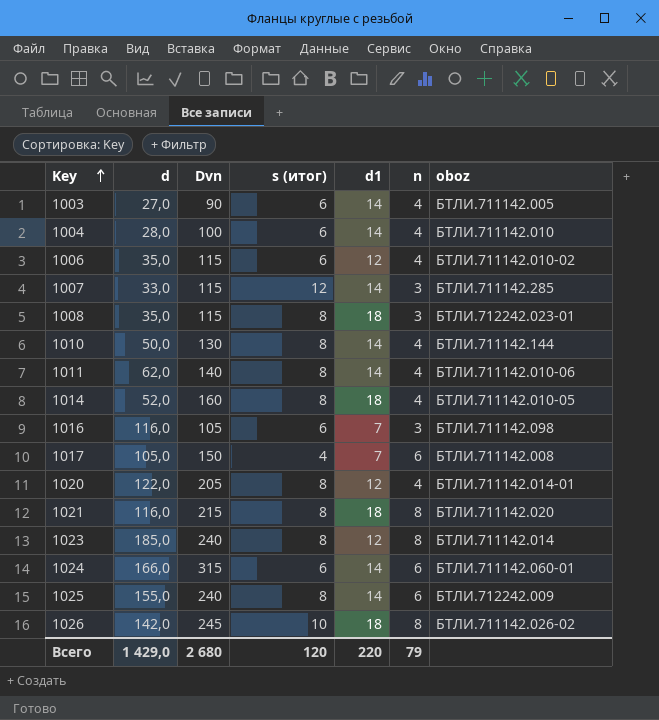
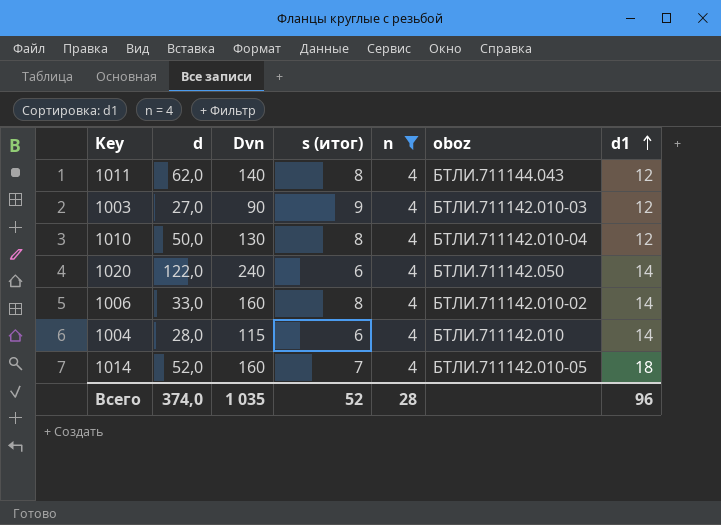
filter: none -> n = 4
row order: Key ascending -> d1 ascending
column d1 | position: 5 -> 7
1011 | oboz: БТЛИ.711142.010-06 -> БТЛИ.711144.043
1011 | d1: 14 -> 12
1003 | s (итог): 6 -> 9
1003 | oboz: БТЛИ.711142.005 -> БТЛИ.711142.010-03
1003 | d1: 14 -> 12
1010 | oboz: БТЛИ.711142.144 -> БТЛИ.711142.010-04
1010 | d1: 14 -> 12
1020 | Dvn: 205 -> 240
1020 | s (итог): 8 -> 6
1020 | oboz: БТЛИ.711142.014-01 -> БТЛИ.711142.050
1020 | d1: 12 -> 14
1006 | d: 35,0 -> 33,0
1006 | Dvn: 115 -> 160
1006 | s (итог): 6 -> 8
1006 | d1: 12 -> 14
1004 | Dvn: 100 -> 115
1014 | s (итог): 8 -> 7
Всего | d: 1 429,0 -> 374,0
Всего | Dvn: 2 680 -> 1 035
Всего | s (итог): 120 -> 52
Всего | n: 79 -> 28
Всего | d1: 220 -> 96

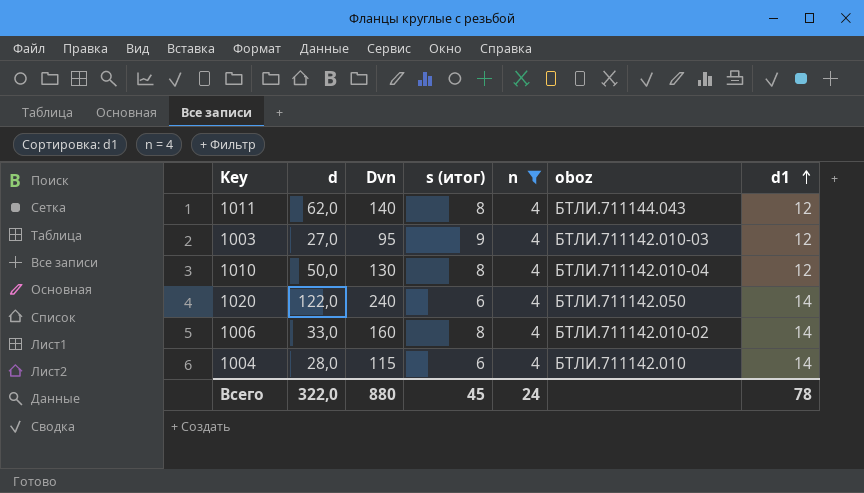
row 1014: 52,0 | 160 | 7 | 4 | БТЛИ.711142.010-05 | 18 -> none
1003 | Dvn: 90 -> 95
Всего | d: 374,0 -> 322,0
Всего | Dvn: 1 035 -> 880
Всего | s (итог): 52 -> 45
Всего | n: 28 -> 24
Всего | d1: 96 -> 78

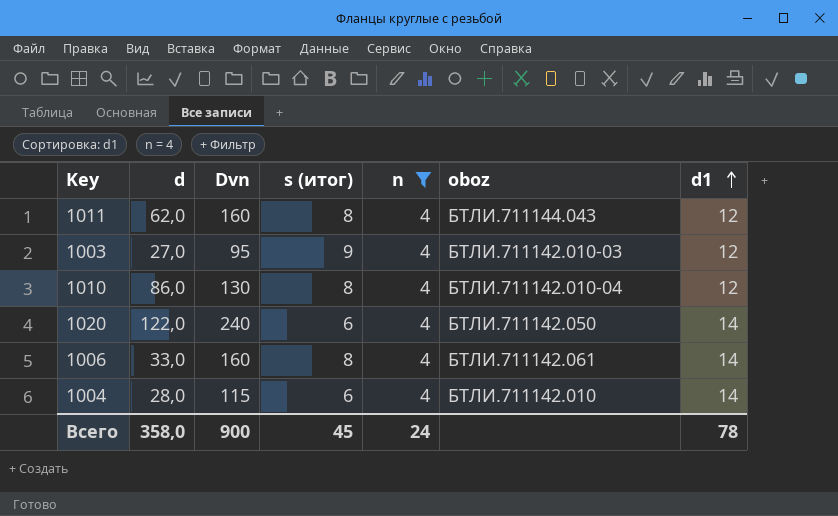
1011 | Dvn: 140 -> 160
1010 | d: 50,0 -> 86,0
1006 | oboz: БТЛИ.711142.010-02 -> БТЛИ.711142.061
Всего | d: 322,0 -> 358,0
Всего | Dvn: 880 -> 900

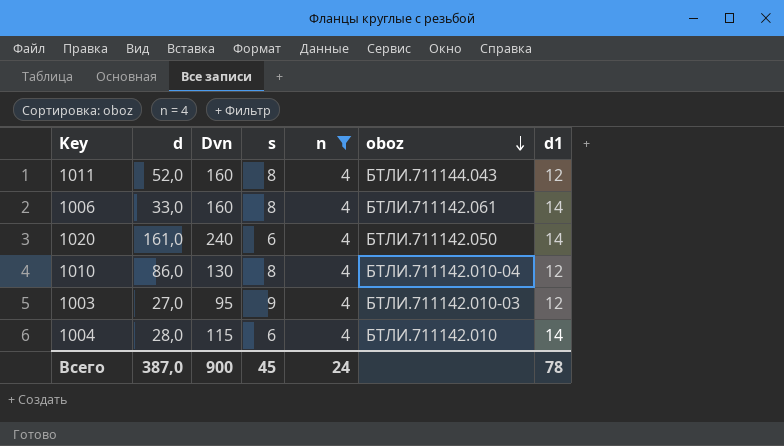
row order: d1 ascending -> oboz descending
column name: s (итог) -> s
1011 | d: 62,0 -> 52,0
1020 | d: 122,0 -> 161,0
Всего | d: 358,0 -> 387,0

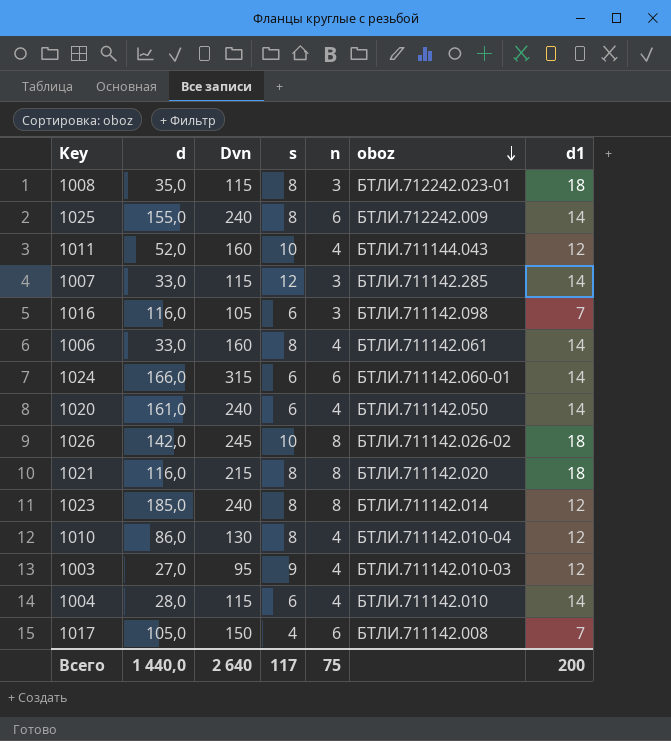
filter: n = 4 -> none
1011 | s: 8 -> 10
Всего | d: 387,0 -> 1 440,0
Всего | Dvn: 900 -> 2 640
Всего | s: 45 -> 117
Всего | n: 24 -> 75
Всего | d1: 78 -> 200

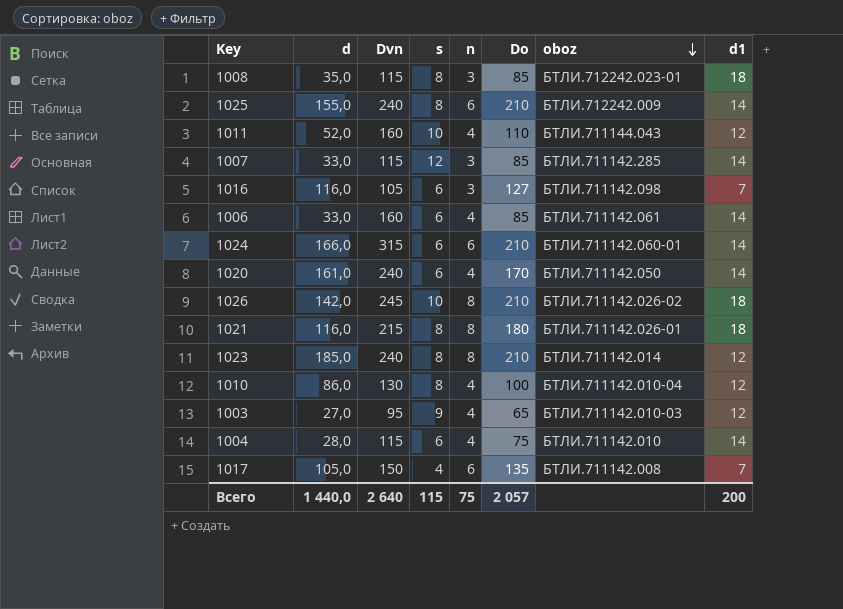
column Do | position: none -> 6
1006 | s: 8 -> 6
1021 | oboz: БТЛИ.711142.020 -> БТЛИ.711142.026-01
Всего | s: 117 -> 115

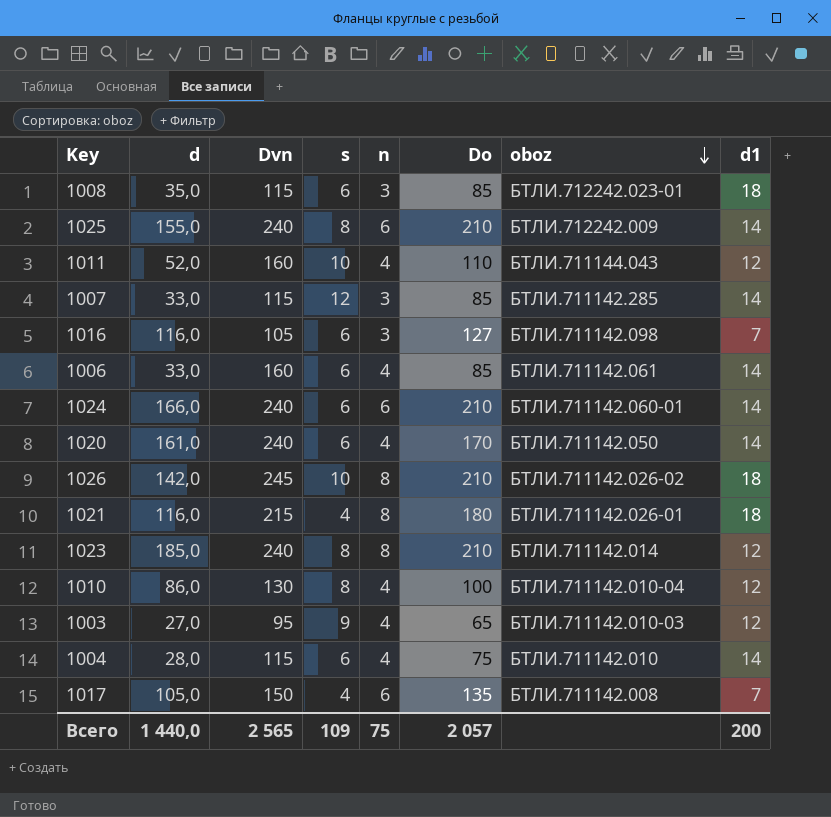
1008 | s: 8 -> 6
1024 | Dvn: 315 -> 240
1021 | s: 8 -> 4
Всего | Dvn: 2 640 -> 2 565
Всего | s: 115 -> 109

